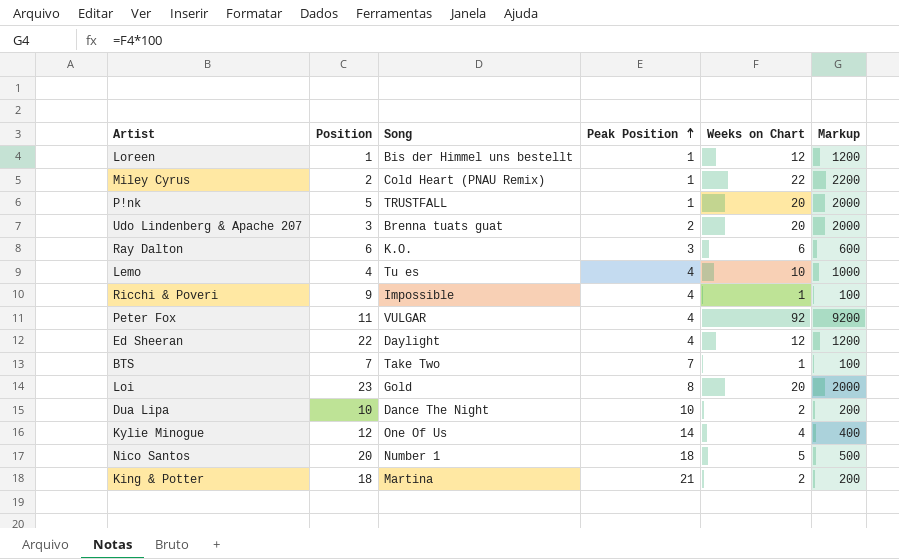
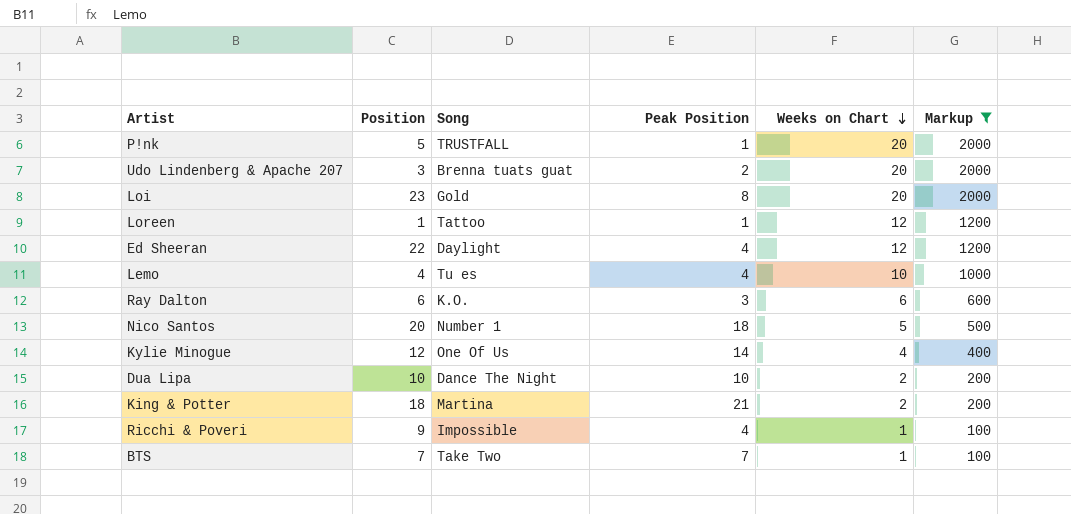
filter: none -> Markup <= 2000
row order: Peak Position ascending -> Weeks on Chart descending
Loreen | Song: Bis der Himmel uns bestellt -> Tattoo

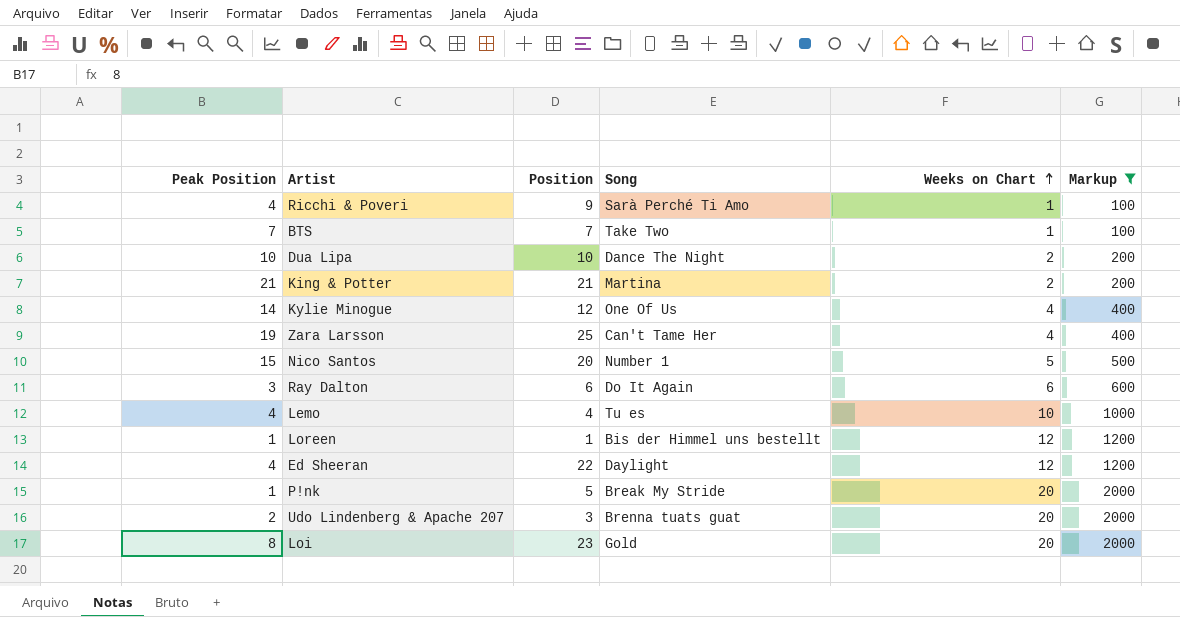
row order: Weeks on Chart descending -> Weeks on Chart ascending
column Peak Position | position: 4 -> 1
Ricchi & Poveri | Song: Impossible -> Sarà Perché Ti Amo
King & Potter | Position: 18 -> 21
row Zara Larsson: none -> 19 | 25 | Can't Tame Her | 4 | 400
Nico Santos | Peak Position: 18 -> 15
Ray Dalton | Song: K.O. -> Do It Again
Loreen | Song: Tattoo -> Bis der Himmel uns bestellt
P!nk | Song: TRUSTFALL -> Break My Stride

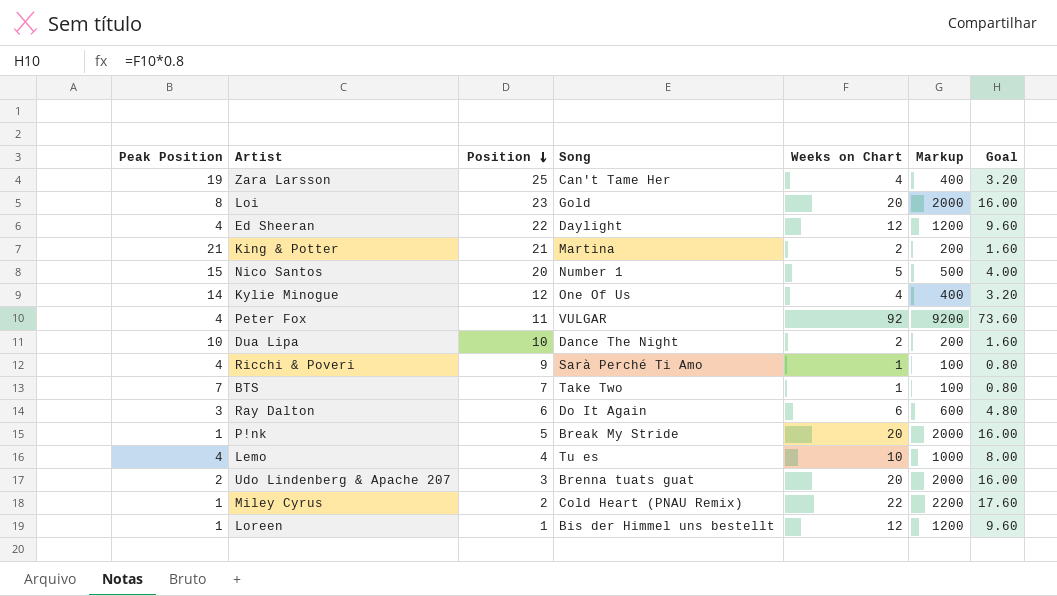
filter: Markup <= 2000 -> none
row order: Weeks on Chart ascending -> Position descending
column Goal | formula: none -> [Weeks on Chart] * 0.8

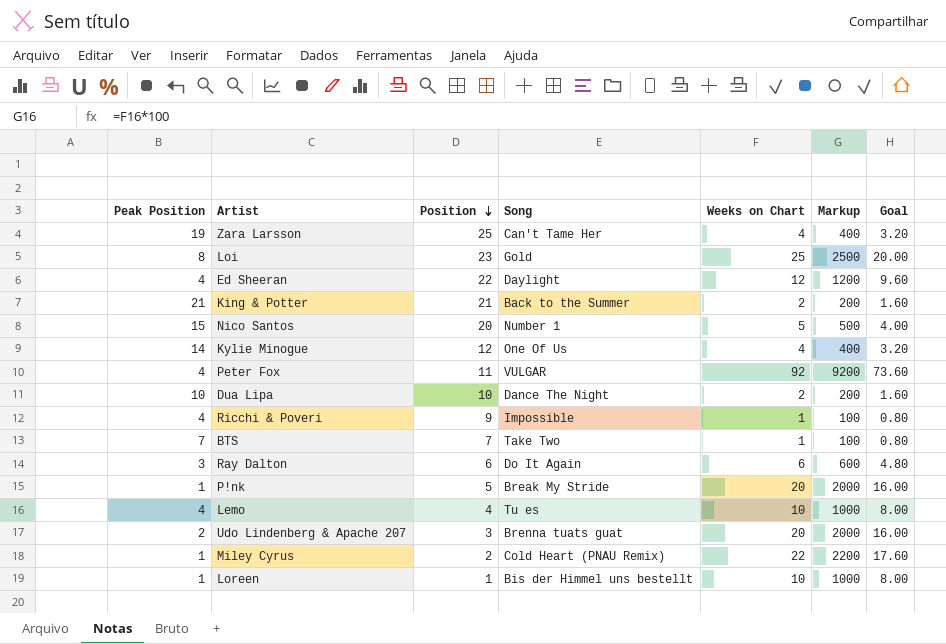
Loi | Weeks on Chart: 20 -> 25
Loi | Markup: 2000 -> 2500
Loi | Goal: 16.00 -> 20.00
King & Potter | Song: Martina -> Back to the Summer
Ricchi & Poveri | Song: Sarà Perché Ti Amo -> Impossible
Loreen | Weeks on Chart: 12 -> 10
Loreen | Markup: 1200 -> 1000
Loreen | Goal: 9.60 -> 8.00

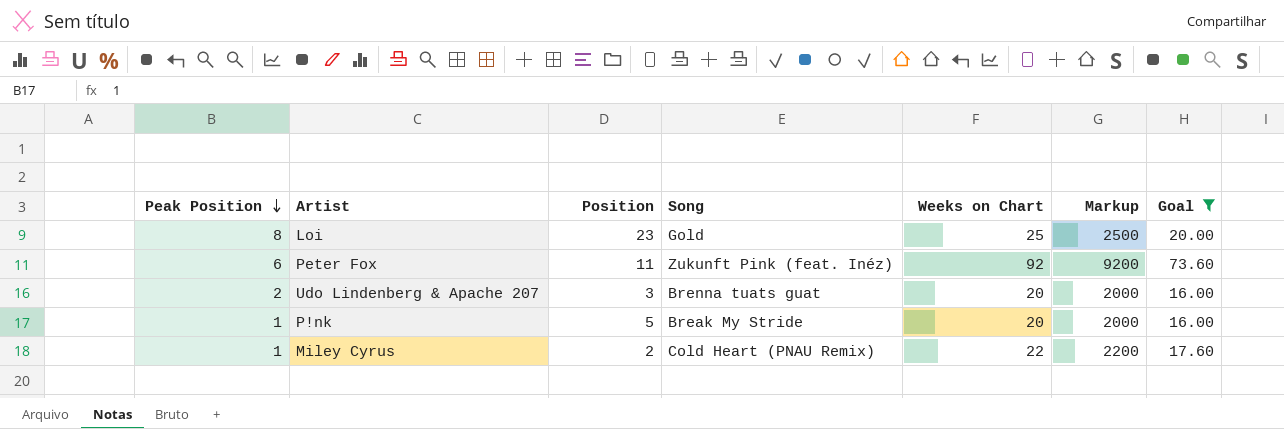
filter: none -> Goal >= 16.00
row order: Position descending -> Peak Position descending
Peter Fox | Peak Position: 4 -> 6
Peter Fox | Song: VULGAR -> Zukunft Pink (feat. Inéz)

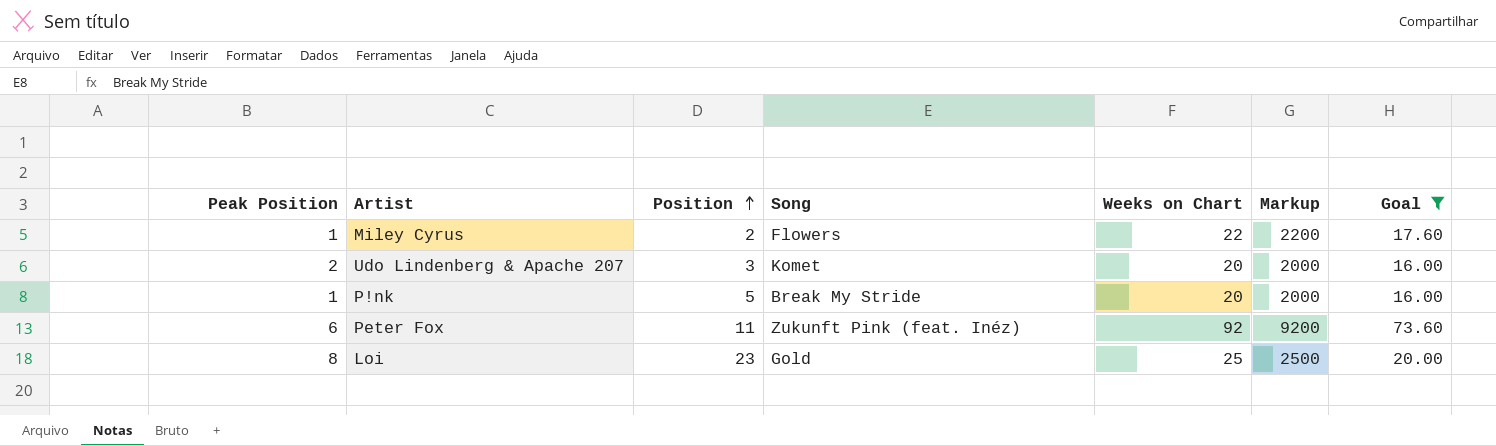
row order: Peak Position descending -> Position ascending
Miley Cyrus | Song: Cold Heart (PNAU Remix) -> Flowers
Udo Lindenberg & Apache 207 | Song: Brenna tuats guat -> Komet

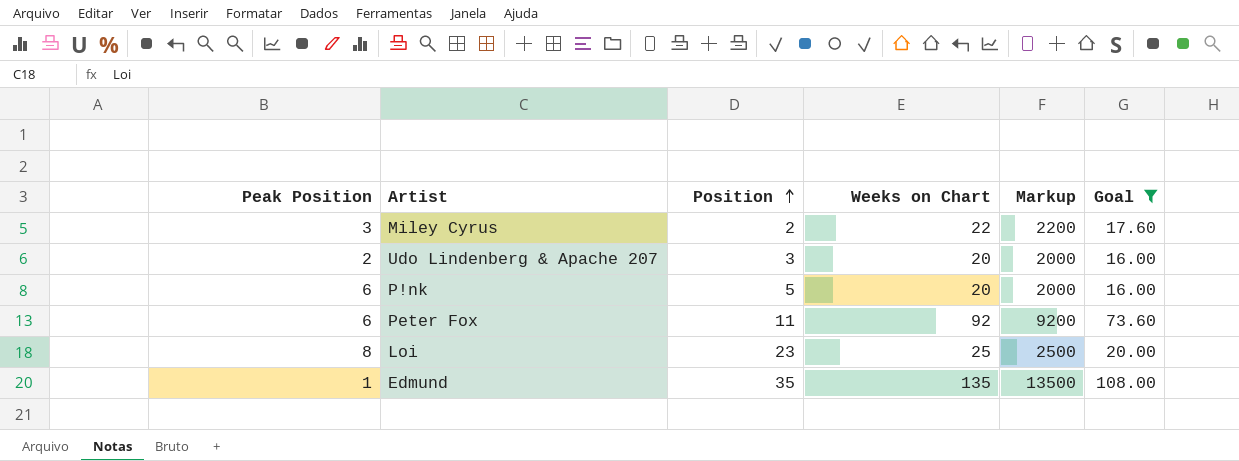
column Song | position: 4 -> none
Miley Cyrus | Peak Position: 1 -> 3
P!nk | Peak Position: 1 -> 6
row Edmund: none -> 1 | 35 | 135 | 13500 | 108.00

